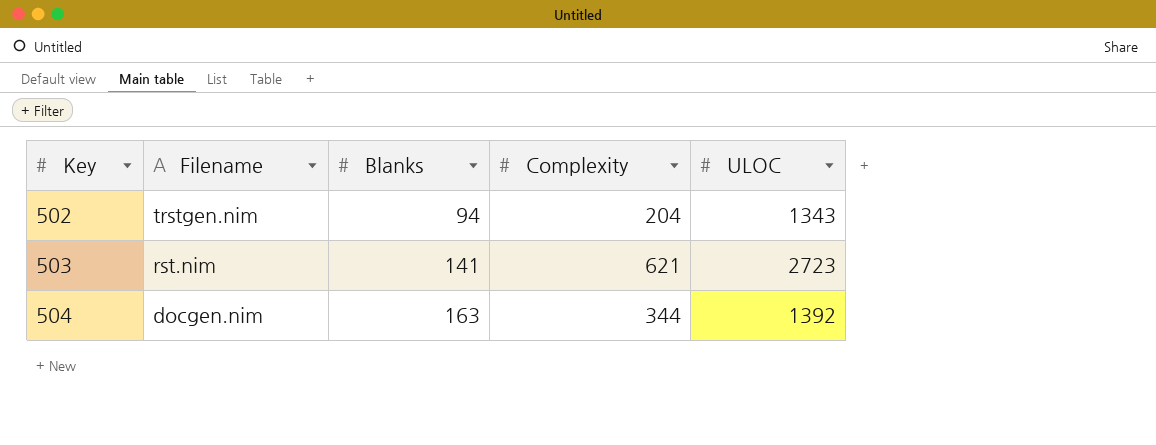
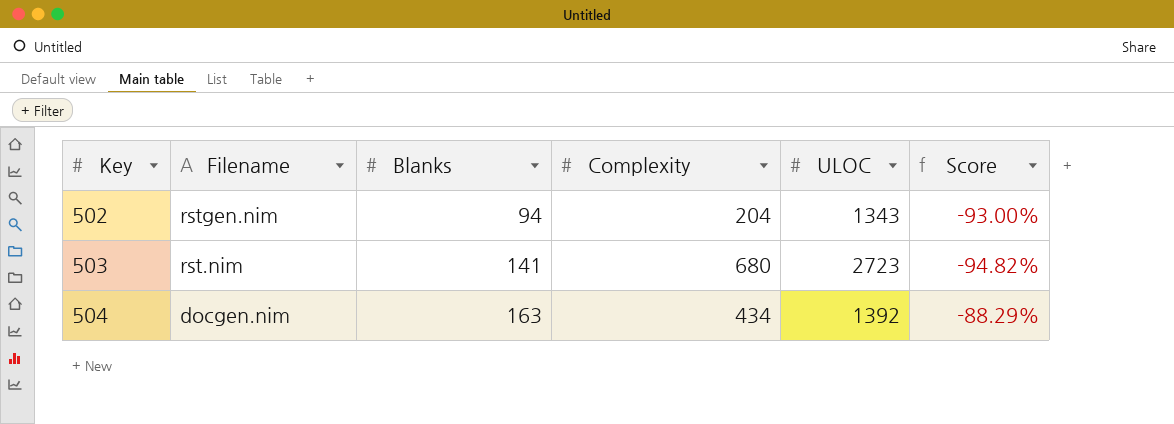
column Score | formula: none -> ([Blanks] - [ULOC]) / [ULOC]
502 | Filename: trstgen.nim -> rstgen.nim
503 | Complexity: 621 -> 680
504 | Complexity: 344 -> 434

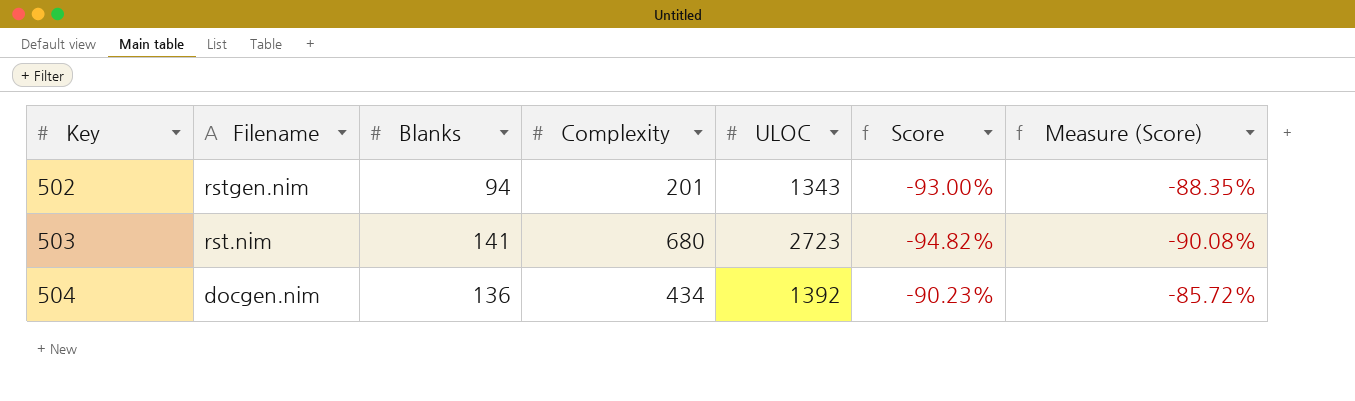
column Measure (Score) | formula: none -> [Score] * 0.95
502 | Complexity: 204 -> 201
504 | Blanks: 163 -> 136
504 | Score: -88.29% -> -90.23%

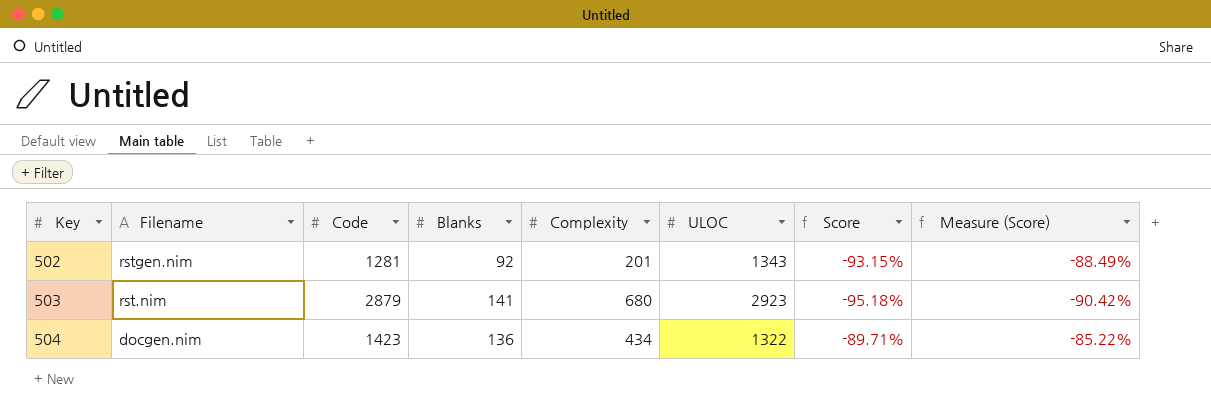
column Code | position: none -> 3
502 | Blanks: 94 -> 92
502 | Score: -93.00% -> -93.15%
502 | Measure (Score): -88.35% -> -88.49%
503 | ULOC: 2723 -> 2923
503 | Score: -94.82% -> -95.18%
503 | Measure (Score): -90.08% -> -90.42%
504 | ULOC: 1392 -> 1322
504 | Score: -90.23% -> -89.71%
504 | Measure (Score): -85.72% -> -85.22%

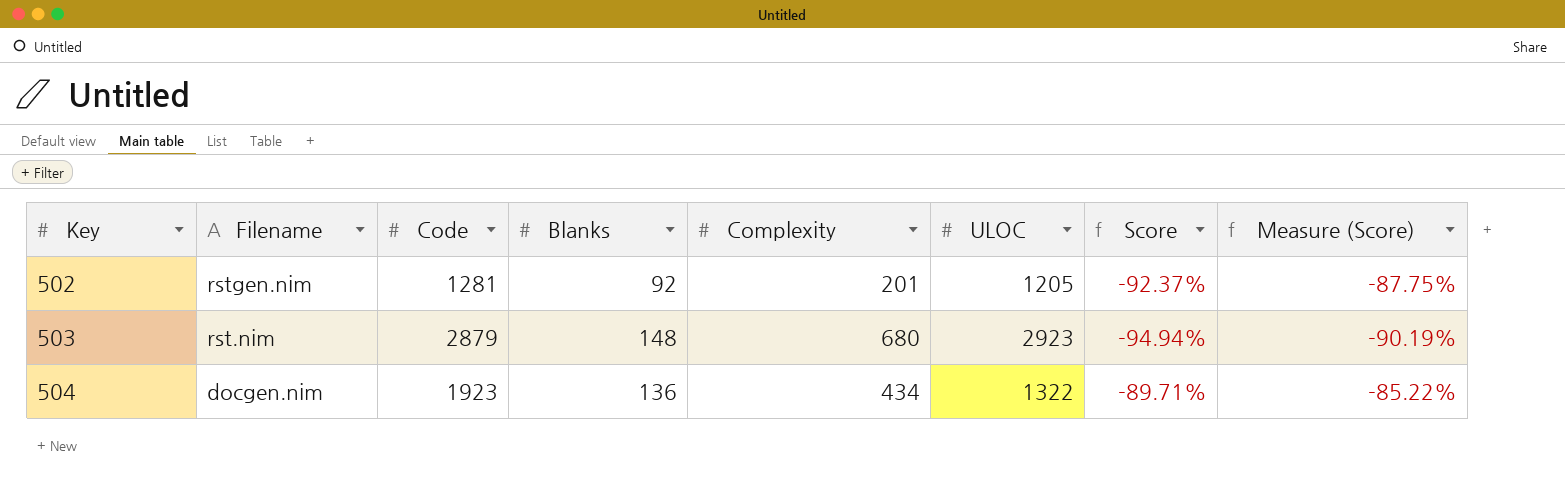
502 | ULOC: 1343 -> 1205
502 | Score: -93.15% -> -92.37%
502 | Measure (Score): -88.49% -> -87.75%
503 | Blanks: 141 -> 148
503 | Score: -95.18% -> -94.94%
503 | Measure (Score): -90.42% -> -90.19%
504 | Code: 1423 -> 1923

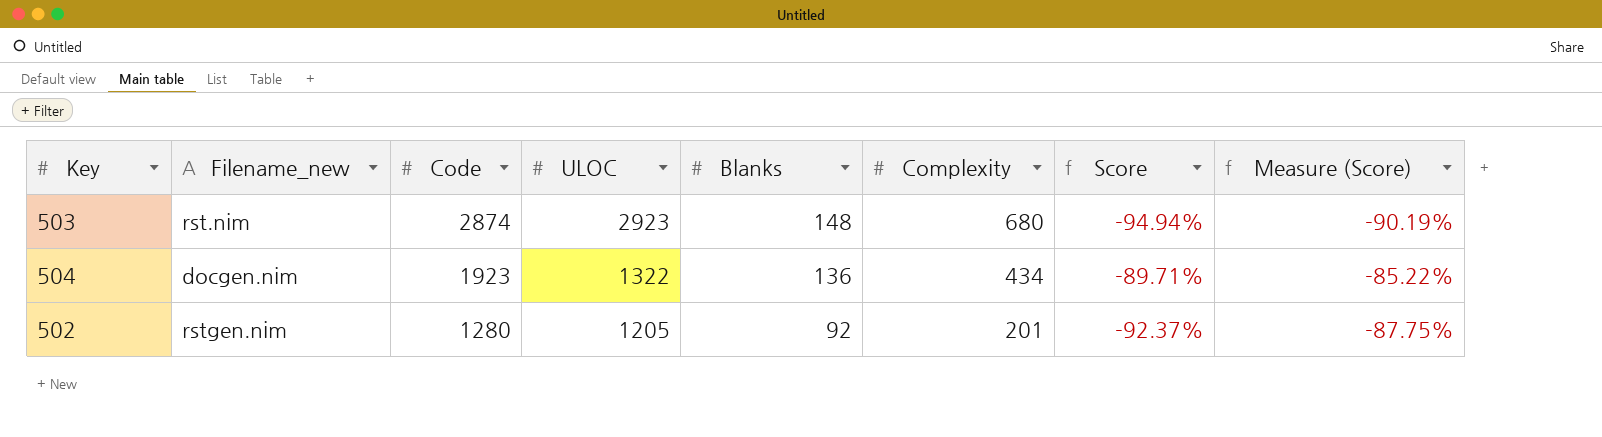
row order: Key ascending -> Code descending
column name: Filename -> Filename_new
column ULOC | position: 6 -> 4
503 | Code: 2879 -> 2874
502 | Code: 1281 -> 1280

